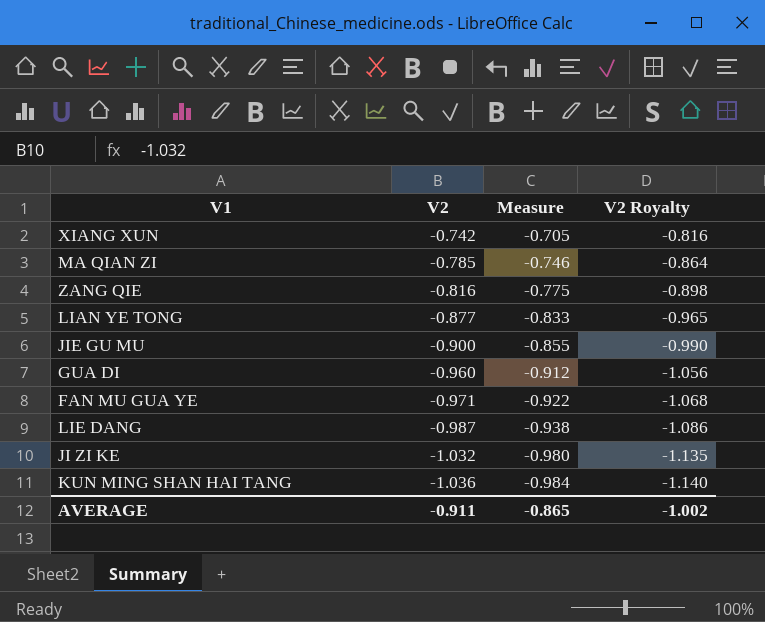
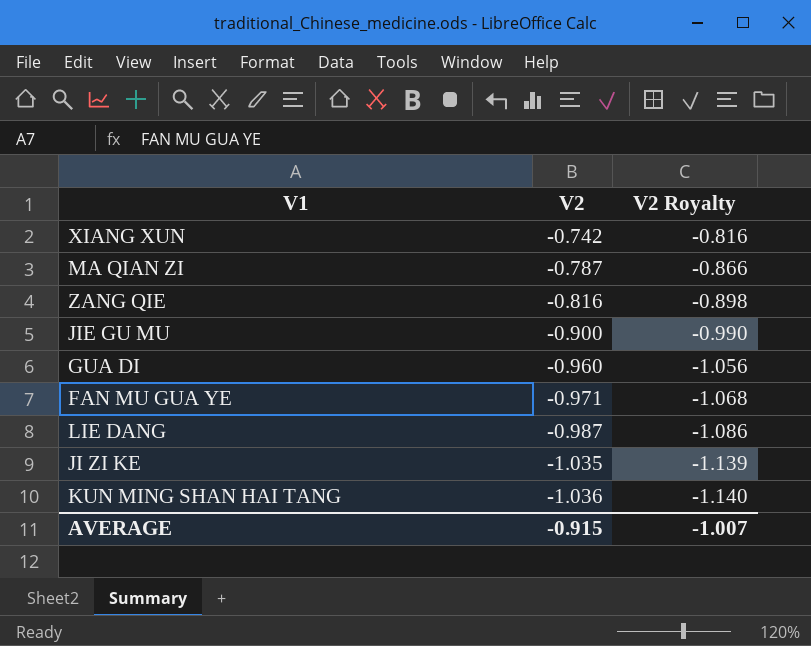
column Measure | formula: [V2] * 0.95 -> none
row LIAN YE TONG: -0.877 | -0.833 | -0.965 -> none
MA QIAN ZI | V2: -0.785 -> -0.787
MA QIAN ZI | V2 Royalty: -0.864 -> -0.866
JI ZI KE | V2: -1.032 -> -1.035
JI ZI KE | V2 Royalty: -1.135 -> -1.139
AVERAGE | V2: -0.911 -> -0.915
AVERAGE | V2 Royalty: -1.002 -> -1.007

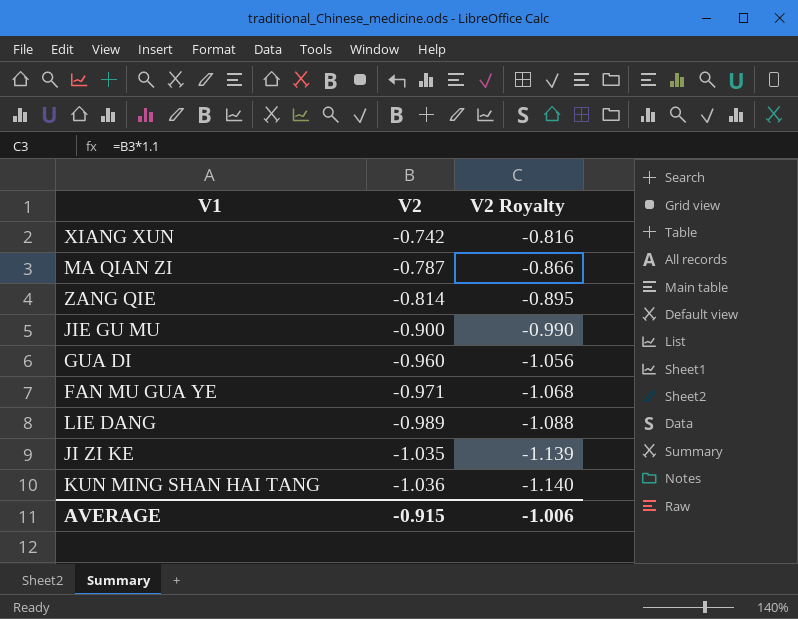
ZANG QIE | V2: -0.816 -> -0.814
ZANG QIE | V2 Royalty: -0.898 -> -0.895
LIE DANG | V2: -0.987 -> -0.989
LIE DANG | V2 Royalty: -1.086 -> -1.088
AVERAGE | V2 Royalty: -1.007 -> -1.006

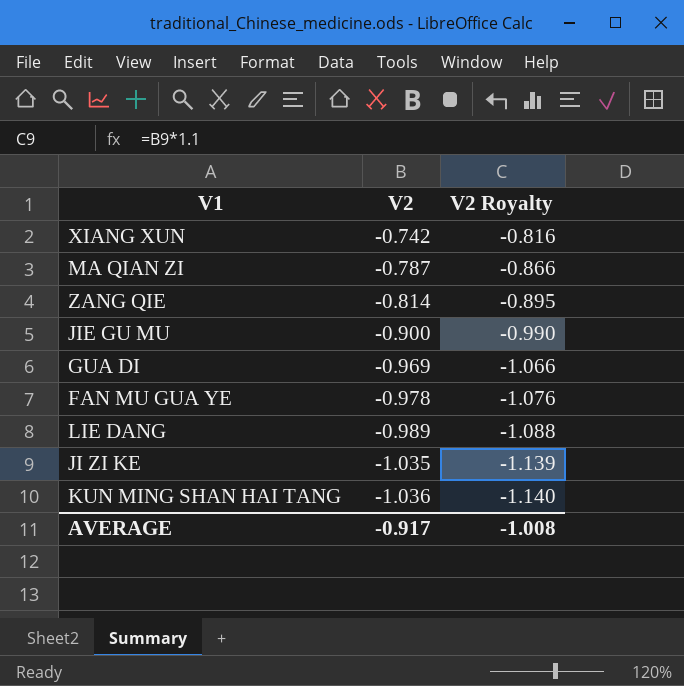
GUA DI | V2: -0.960 -> -0.969
GUA DI | V2 Royalty: -1.056 -> -1.066
FAN MU GUA YE | V2: -0.971 -> -0.978
FAN MU GUA YE | V2 Royalty: -1.068 -> -1.076
AVERAGE | V2: -0.915 -> -0.917
AVERAGE | V2 Royalty: -1.006 -> -1.008

